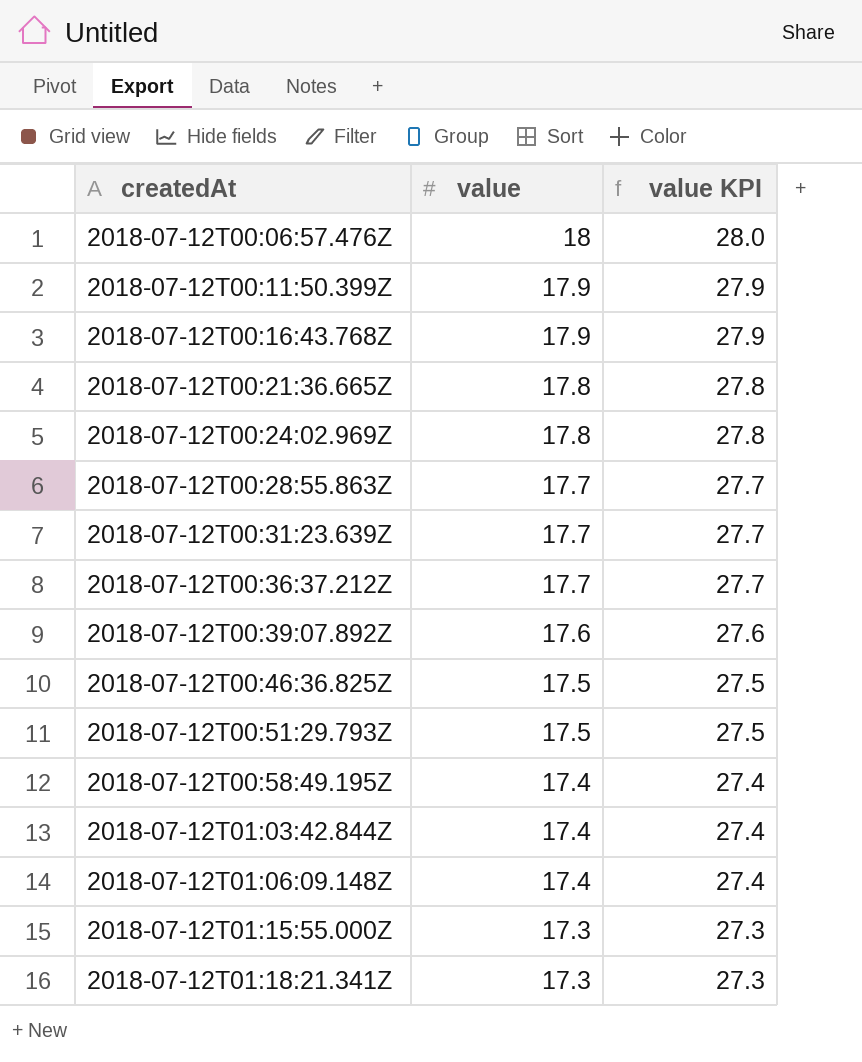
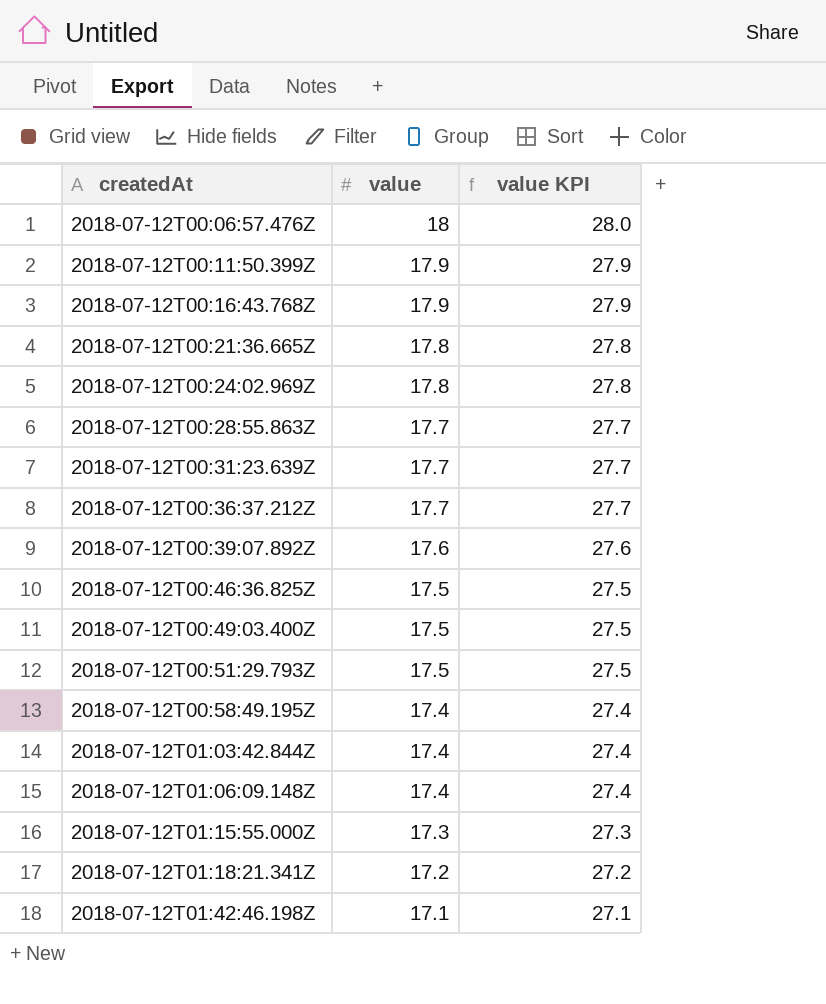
row 2018-07-12T00:49:03.400Z: none -> 17.5 | 27.5
2018-07-12T01:18:21.341Z | value: 17.3 -> 17.2
2018-07-12T01:18:21.341Z | value KPI: 27.3 -> 27.2
row 2018-07-12T01:42:46.198Z: none -> 17.1 | 27.1

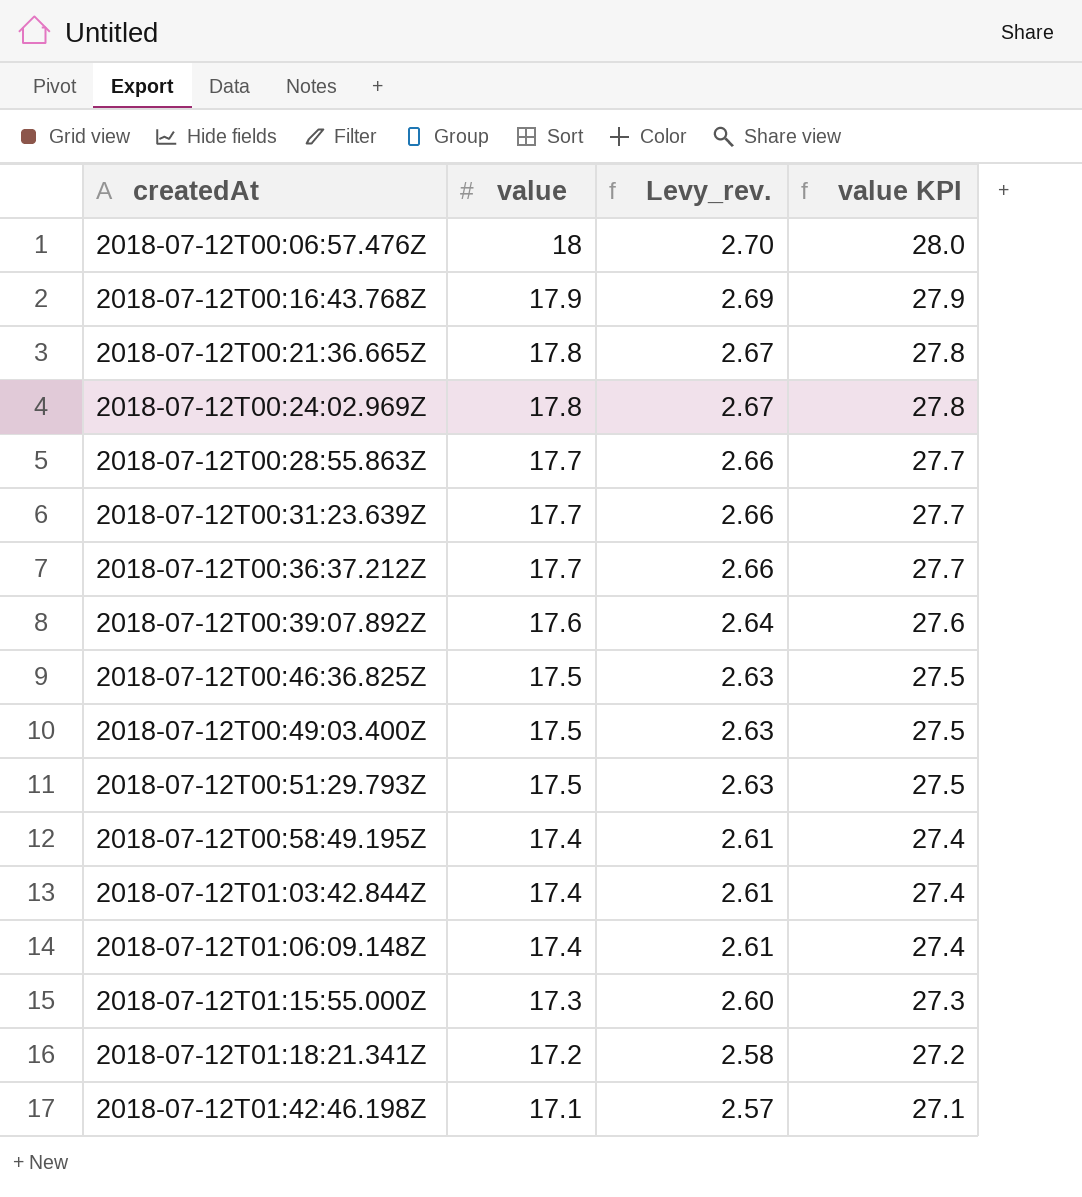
column Levy_rev. | formula: none -> [value] * 0.15
row 2018-07-12T00:11:50.399Z: 17.9 | 27.9 -> none

